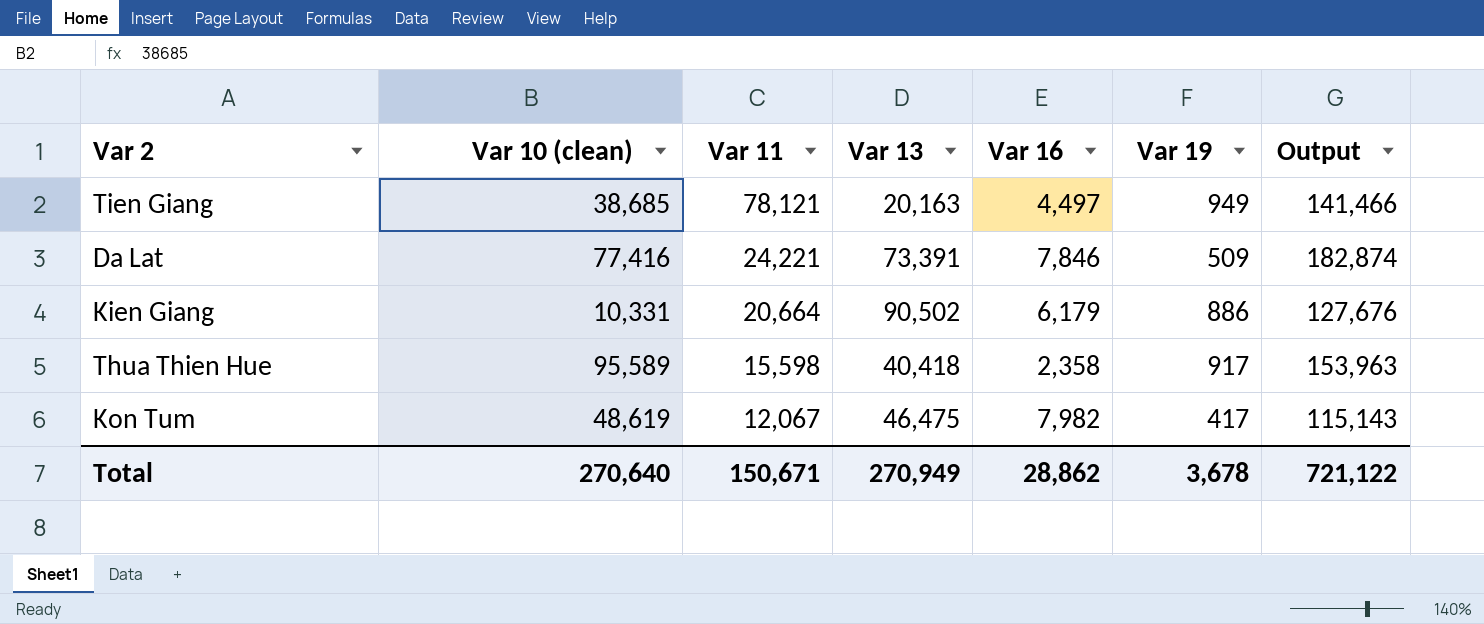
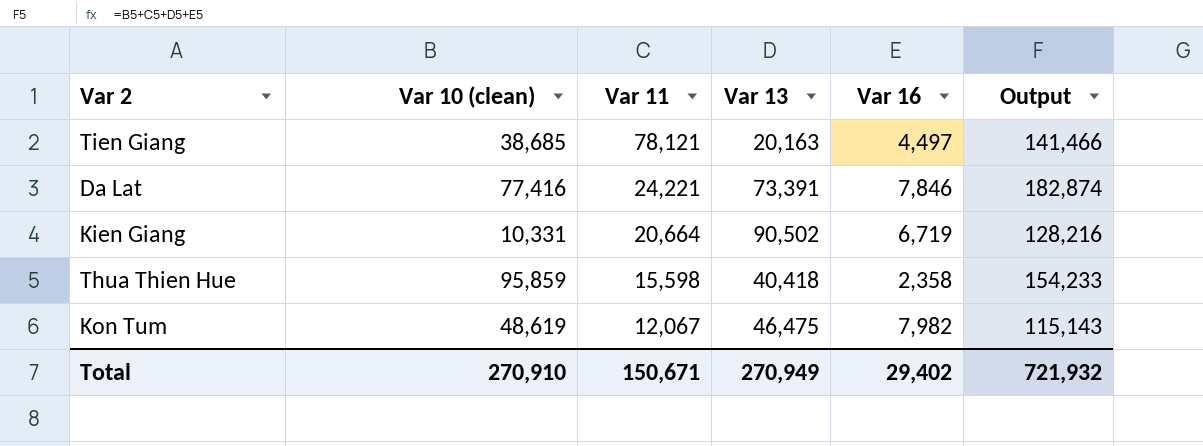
column Var 19 | position: 6 -> none
Kien Giang | Var 16: 6,179 -> 6,719
Kien Giang | Output: 127,676 -> 128,216
Thua Thien Hue | Var 10 (clean): 95,589 -> 95,859
Thua Thien Hue | Output: 153,963 -> 154,233
Total | Var 10 (clean): 270,640 -> 270,910
Total | Var 16: 28,862 -> 29,402
Total | Output: 721,122 -> 721,932

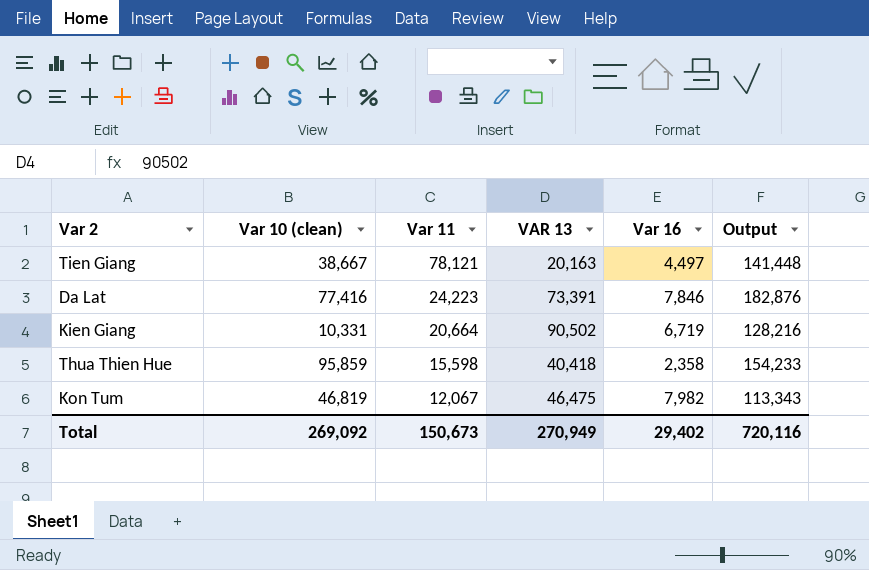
column name: Var 13 -> VAR 13
Tien Giang | Var 10 (clean): 38,685 -> 38,667
Tien Giang | Output: 141,466 -> 141,448
Da Lat | Var 11: 24,221 -> 24,223
Da Lat | Output: 182,874 -> 182,876
Kon Tum | Var 10 (clean): 48,619 -> 46,819
Kon Tum | Output: 115,143 -> 113,343
Total | Var 10 (clean): 270,910 -> 269,092
Total | Var 11: 150,671 -> 150,673
Total | Output: 721,932 -> 720,116

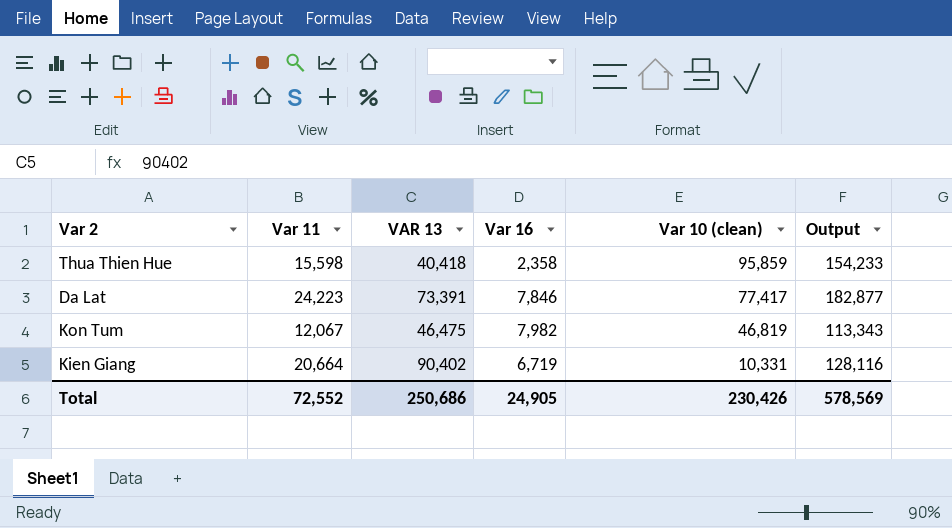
row order: Var 11 descending -> Var 10 (clean) descending
column Var 10 (clean) | position: 2 -> 5
row Tien Giang: 38,667 | 78,121 | 20,163 | 4,497 | 141,448 -> none
Da Lat | Var 10 (clean): 77,416 -> 77,417
Da Lat | Output: 182,876 -> 182,877
Kien Giang | VAR 13: 90,502 -> 90,402
Kien Giang | Output: 128,216 -> 128,116
Total | Var 11: 150,673 -> 72,552
Total | VAR 13: 270,949 -> 250,686
Total | Var 16: 29,402 -> 24,905
Total | Var 10 (clean): 269,092 -> 230,426
Total | Output: 720,116 -> 578,569

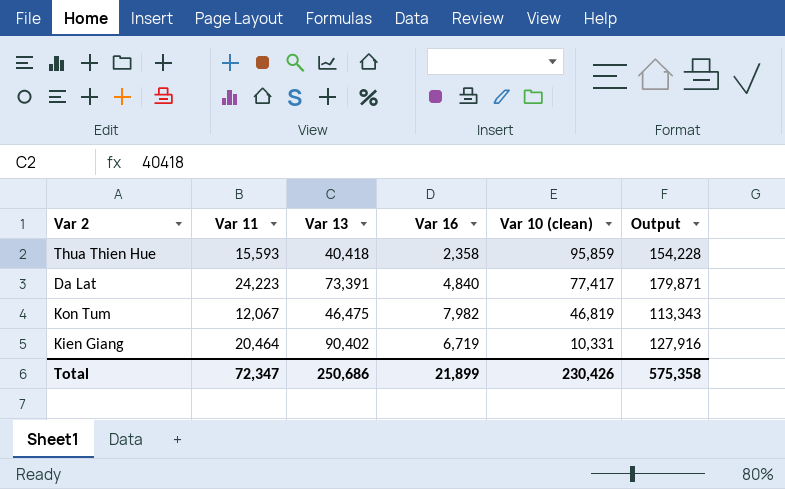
column name: VAR 13 -> Var 13
Thua Thien Hue | Var 11: 15,598 -> 15,593
Thua Thien Hue | Output: 154,233 -> 154,228
Da Lat | Var 16: 7,846 -> 4,840
Da Lat | Output: 182,877 -> 179,871
Kien Giang | Var 11: 20,664 -> 20,464
Kien Giang | Output: 128,116 -> 127,916
Total | Var 11: 72,552 -> 72,347
Total | Var 16: 24,905 -> 21,899
Total | Output: 578,569 -> 575,358

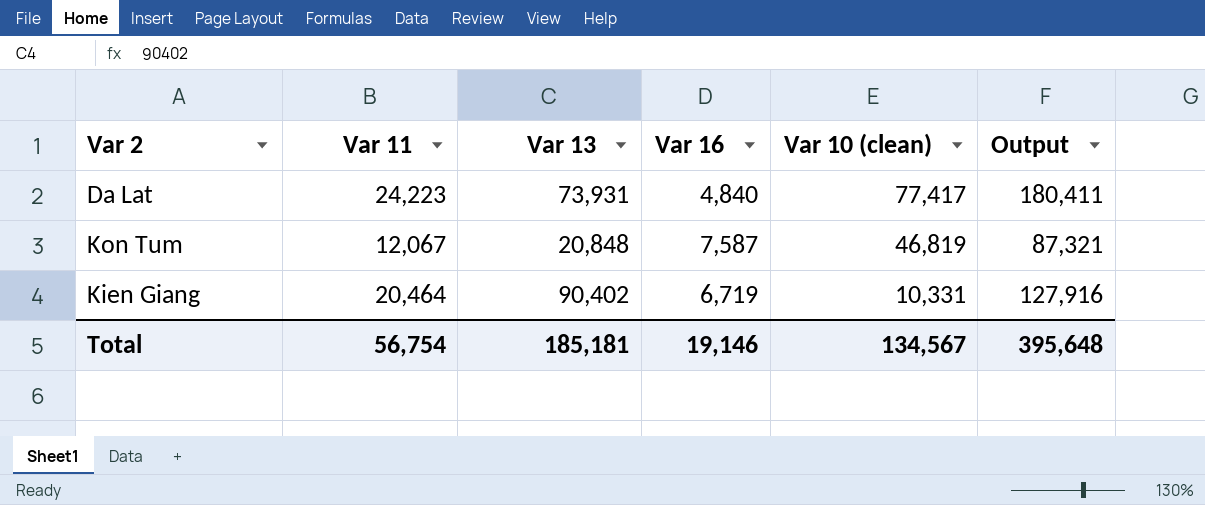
row Thua Thien Hue: 15,593 | 40,418 | 2,358 | 95,859 | 154,228 -> none
Da Lat | Var 13: 73,391 -> 73,931
Da Lat | Output: 179,871 -> 180,411
Kon Tum | Var 13: 46,475 -> 20,848
Kon Tum | Var 16: 7,982 -> 7,587
Kon Tum | Output: 113,343 -> 87,321
Total | Var 11: 72,347 -> 56,754
Total | Var 13: 250,686 -> 185,181
Total | Var 16: 21,899 -> 19,146
Total | Var 10 (clean): 230,426 -> 134,567
Total | Output: 575,358 -> 395,648

